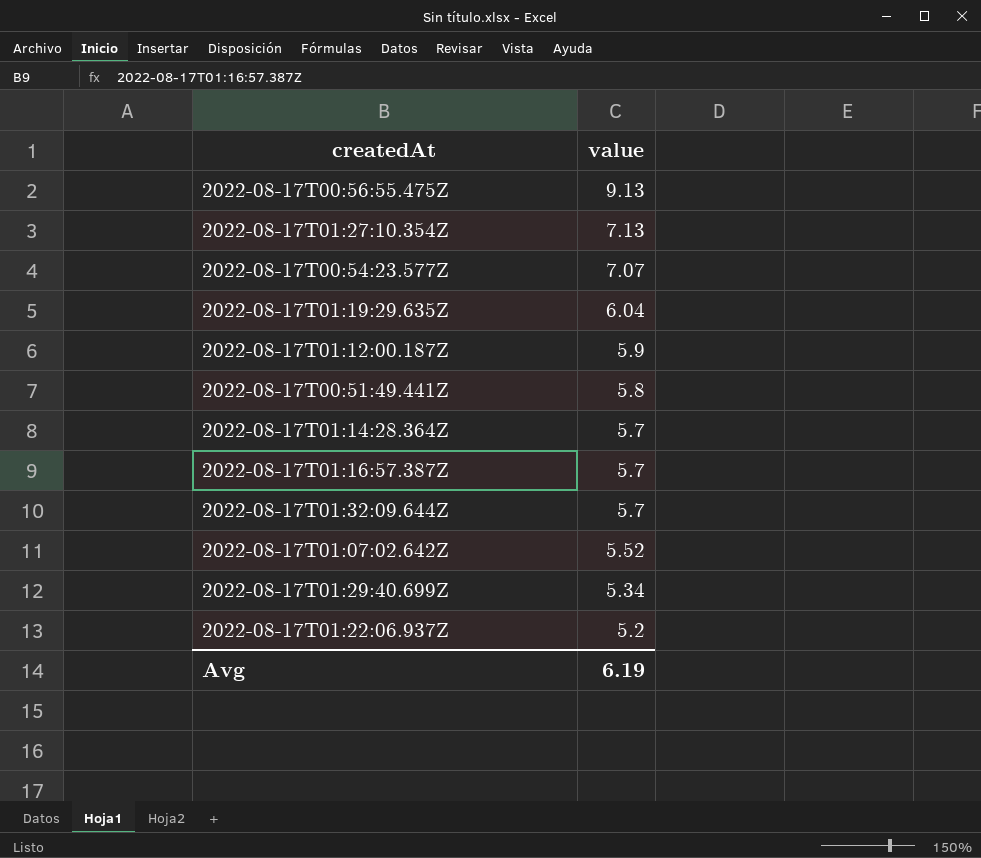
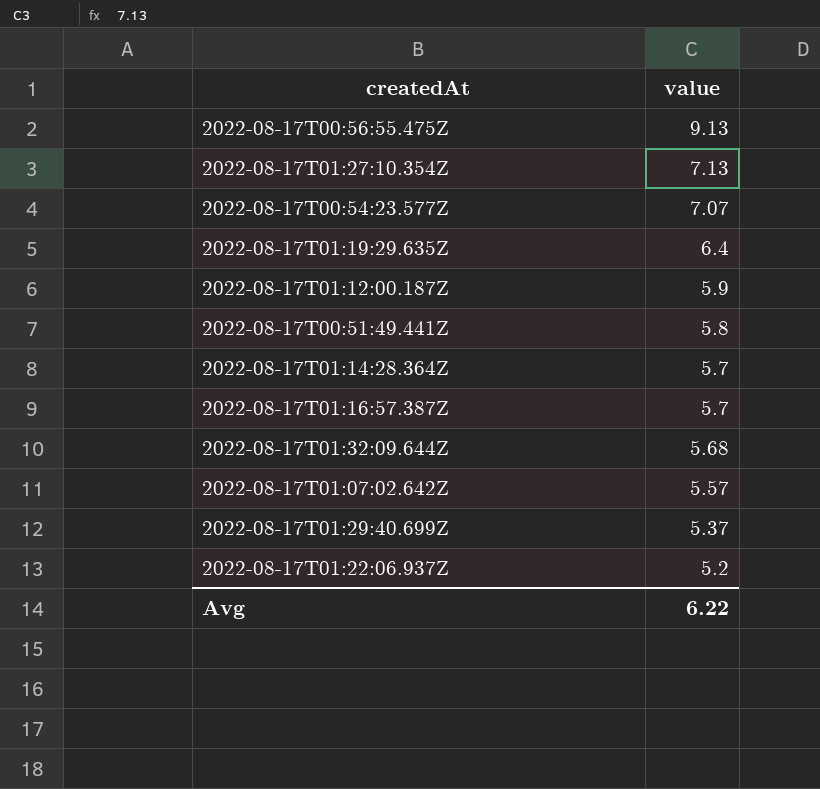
2022-08-17T01:19:29.635Z | value: 6.04 -> 6.4
2022-08-17T01:32:09.644Z | value: 5.7 -> 5.68
2022-08-17T01:07:02.642Z | value: 5.52 -> 5.57
2022-08-17T01:29:40.699Z | value: 5.34 -> 5.37
Avg | value: 6.19 -> 6.22

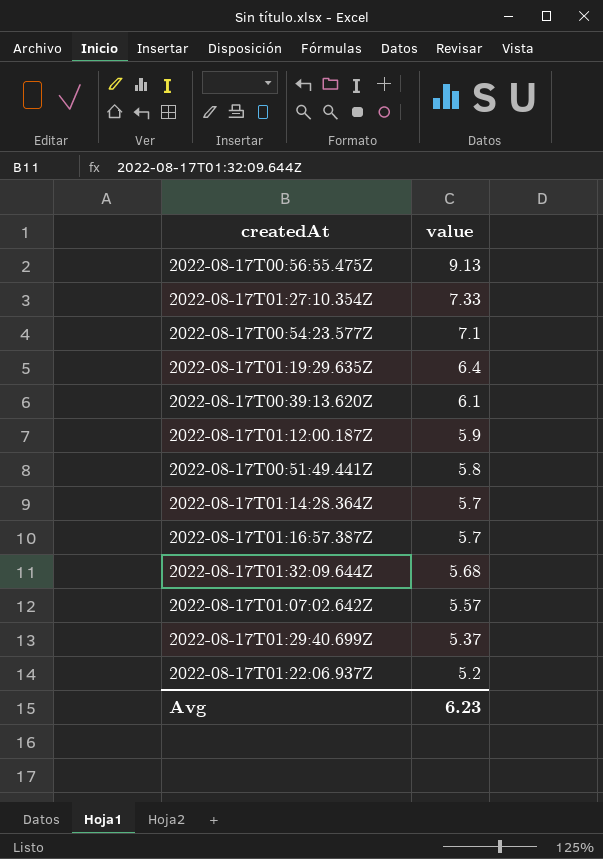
2022-08-17T01:27:10.354Z | value: 7.13 -> 7.33
2022-08-17T00:54:23.577Z | value: 7.07 -> 7.1
row 2022-08-17T00:39:13.620Z: none -> 6.1
Avg | value: 6.22 -> 6.23

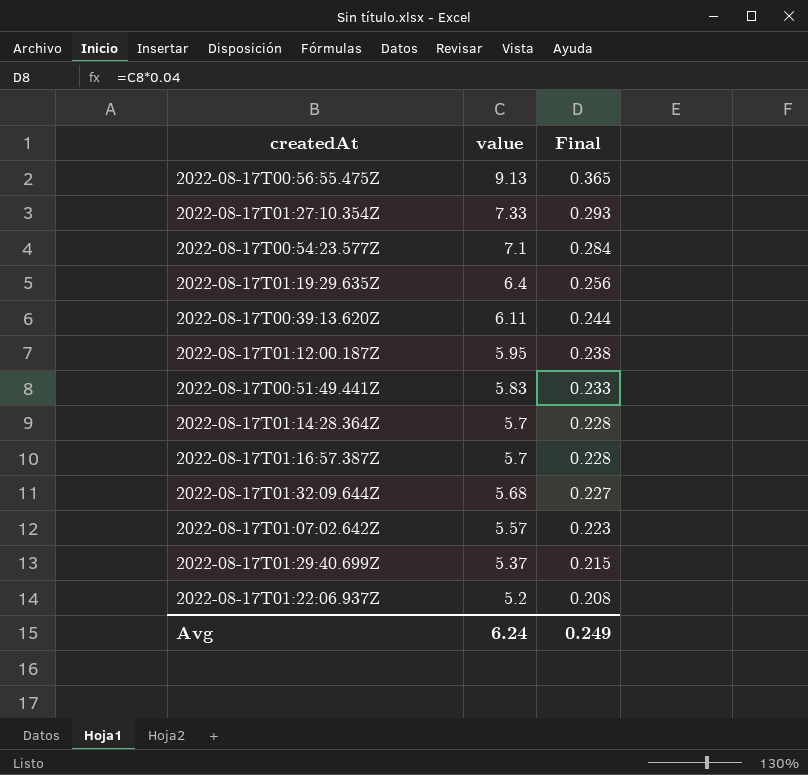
column Final | formula: none -> [value] * 0.04
2022-08-17T00:39:13.620Z | value: 6.1 -> 6.11
2022-08-17T01:12:00.187Z | value: 5.9 -> 5.95
2022-08-17T00:51:49.441Z | value: 5.8 -> 5.83
Avg | value: 6.23 -> 6.24

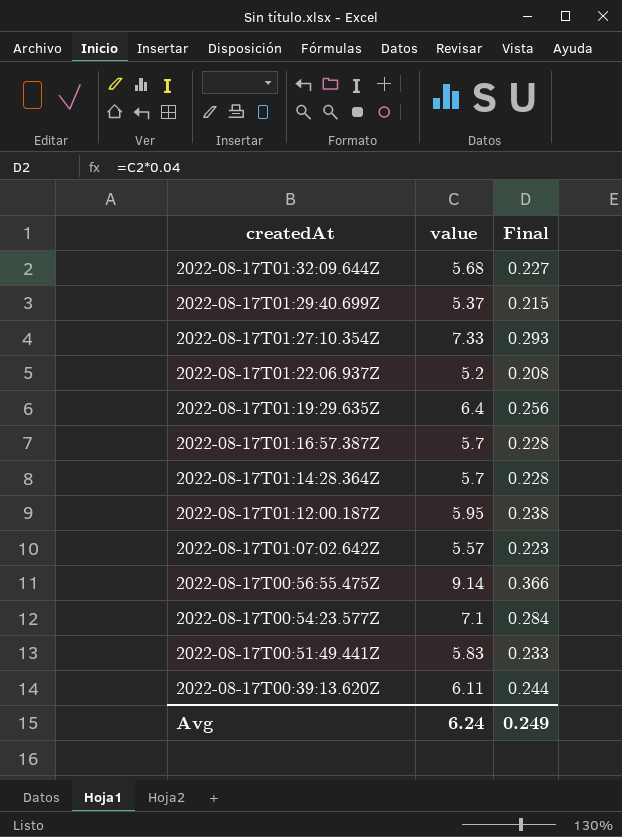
row order: value descending -> createdAt descending
2022-08-17T00:56:55.475Z | value: 9.13 -> 9.14
2022-08-17T00:56:55.475Z | Final: 0.365 -> 0.366

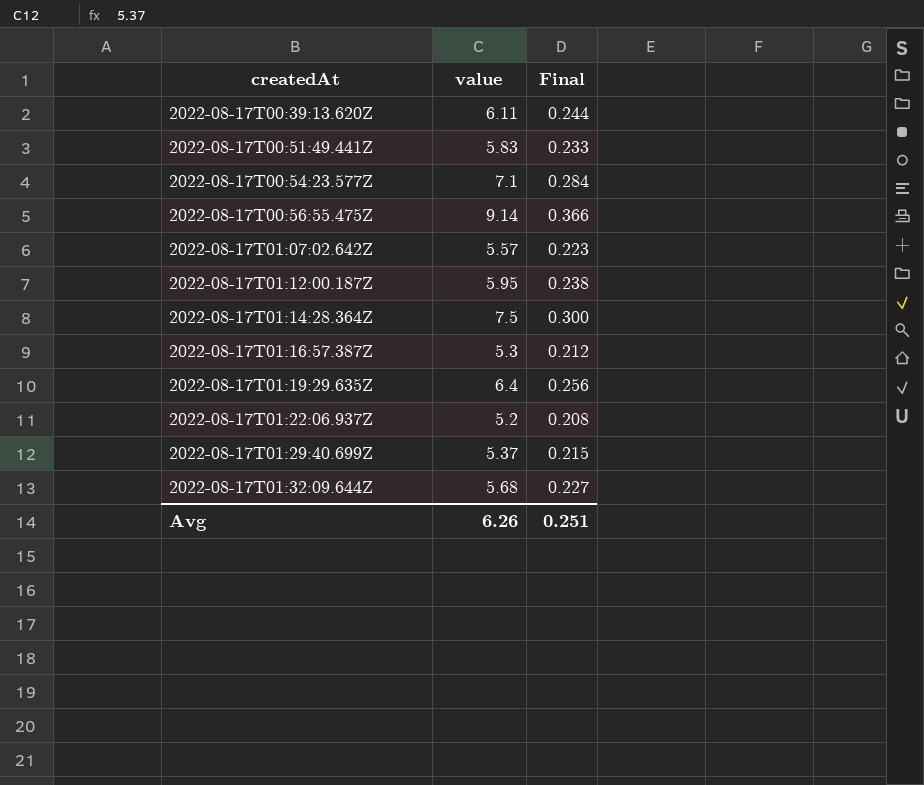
row order: createdAt descending -> createdAt ascending
row 2022-08-17T01:27:10.354Z: 7.33 | 0.293 -> none
2022-08-17T01:14:28.364Z | value: 5.7 -> 7.5
2022-08-17T01:14:28.364Z | Final: 0.228 -> 0.300
2022-08-17T01:16:57.387Z | value: 5.7 -> 5.3
2022-08-17T01:16:57.387Z | Final: 0.228 -> 0.212
Avg | value: 6.24 -> 6.26
Avg | Final: 0.249 -> 0.251

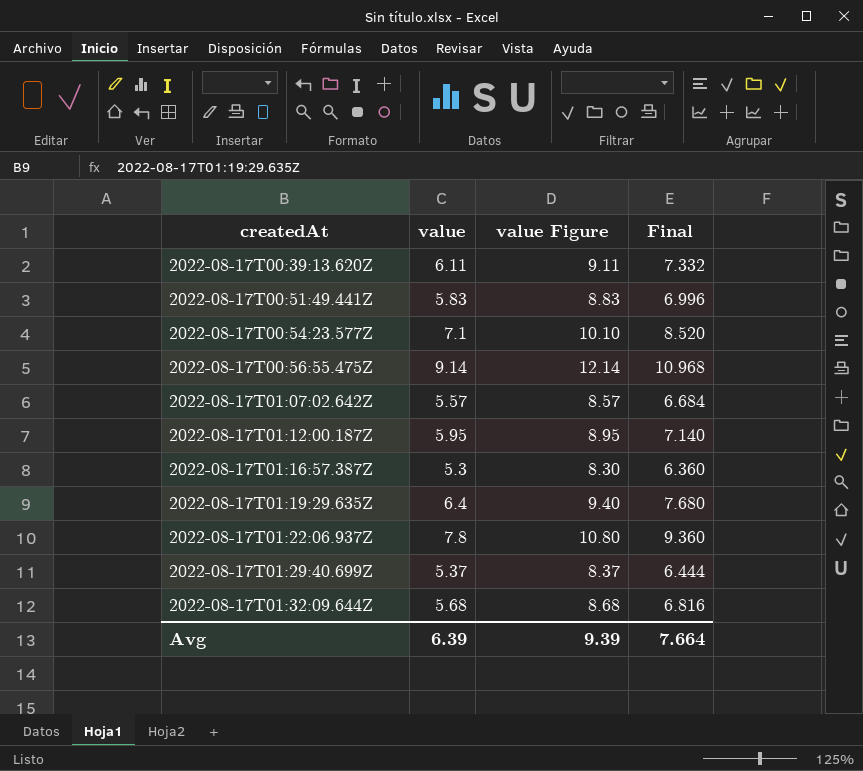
column value Figure | formula: none -> [value] + 3
column Final | formula: [value] * 0.04 -> [value] * 1.2
row 2022-08-17T01:14:28.364Z: 7.5 | 0.300 -> none
2022-08-17T01:22:06.937Z | value: 5.2 -> 7.8
Avg | value: 6.26 -> 6.39
Avg | Final: 0.251 -> 7.664

